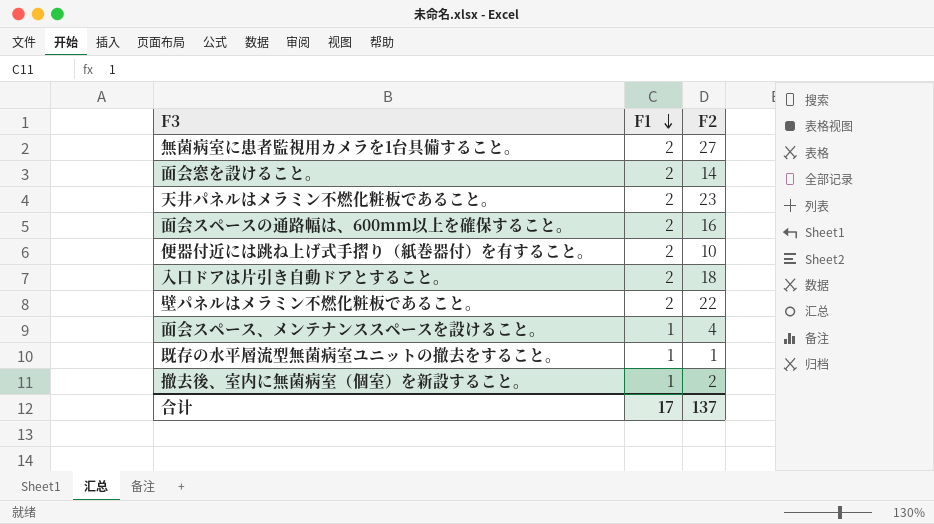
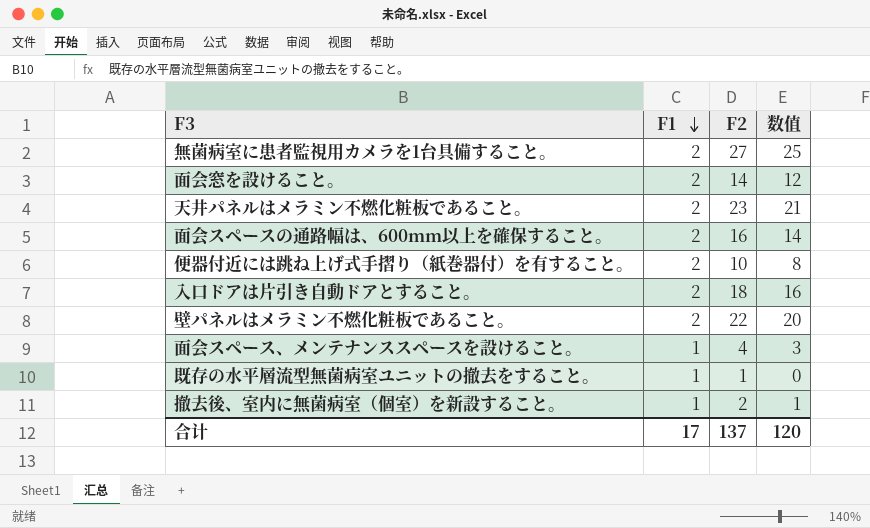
column 数值 | formula: none -> [F2] - [F1]

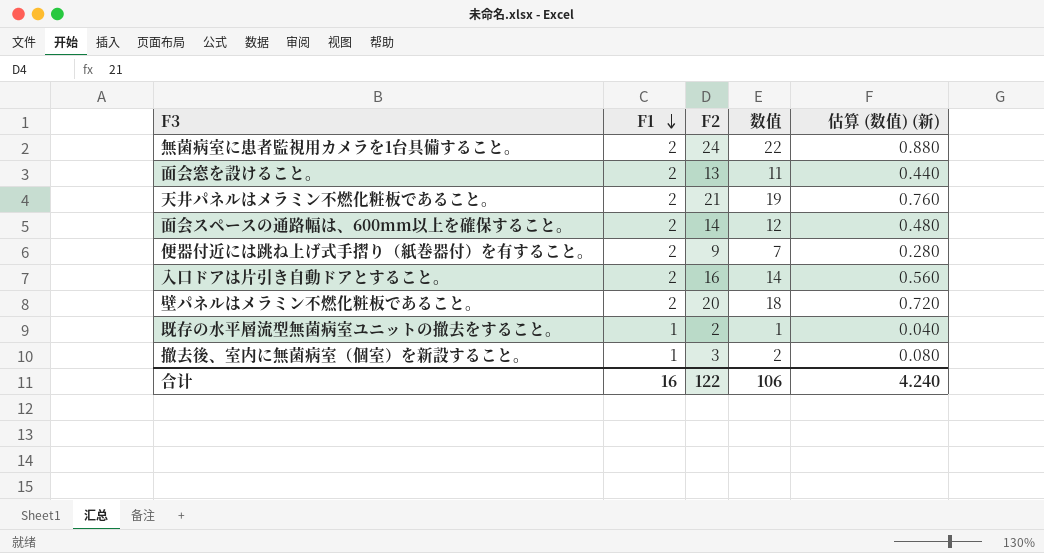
column 估算 (数值) (新) | formula: none -> [数值] * 0.04
row 面会スペース、メンテナンススペースを設けること。: 1 | 4 | 3 -> none
無菌病室に患者監視用カメラを1台具備すること。 | F2: 27 -> 24
無菌病室に患者監視用カメラを1台具備すること。 | 数值: 25 -> 22
面会窓を設けること。 | F2: 14 -> 13
面会窓を設けること。 | 数值: 12 -> 11
天井パネルはメラミン不燃化粧板であること。 | F2: 23 -> 21
天井パネルはメラミン不燃化粧板であること。 | 数值: 21 -> 19
面会スペースの通路幅は、600mm以上を確保すること。 | F2: 16 -> 14
面会スペースの通路幅は、600mm以上を確保すること。 | 数值: 14 -> 12
便器付近には跳ね上げ式手摺り（紙巻器付）を有すること。 | F2: 10 -> 9
便器付近には跳ね上げ式手摺り（紙巻器付）を有すること。 | 数值: 8 -> 7
入口ドアは片引き自動ドアとすること。 | F2: 18 -> 16
入口ドアは片引き自動ドアとすること。 | 数值: 16 -> 14
壁パネルはメラミン不燃化粧板であること。 | F2: 22 -> 20
壁パネルはメラミン不燃化粧板であること。 | 数值: 20 -> 18
既存の水平層流型無菌病室ユニットの撤去をすること。 | F2: 1 -> 2
既存の水平層流型無菌病室ユニットの撤去をすること。 | 数值: 0 -> 1
撤去後、室内に無菌病室（個室）を新設すること。 | F2: 2 -> 3
撤去後、室内に無菌病室（個室）を新設すること。 | 数值: 1 -> 2
合计 | F1: 17 -> 16
合计 | F2: 137 -> 122
合计 | 数值: 120 -> 106

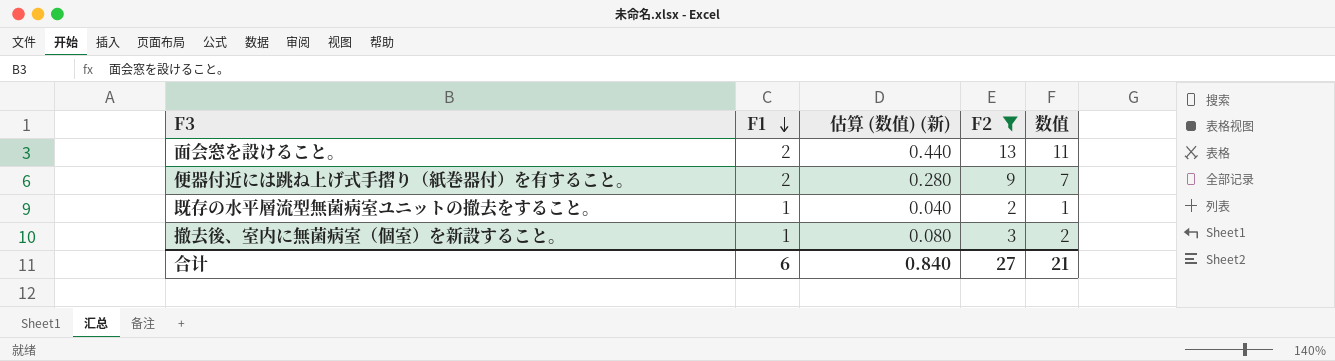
filter: none -> F2 <= 13
column 估算 (数值) (新) | position: 5 -> 3
合计 | F1: 16 -> 6
合计 | 估算 (数值) (新): 4.240 -> 0.840
合计 | F2: 122 -> 27
合计 | 数值: 106 -> 21

